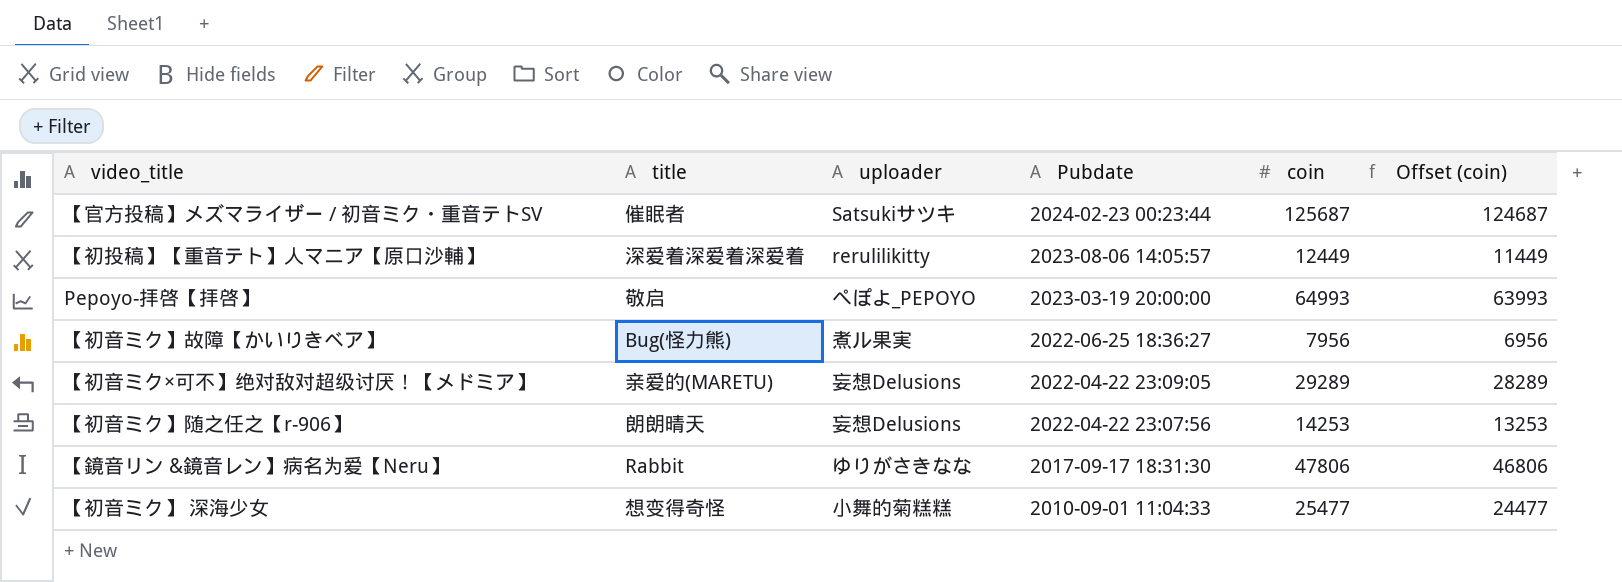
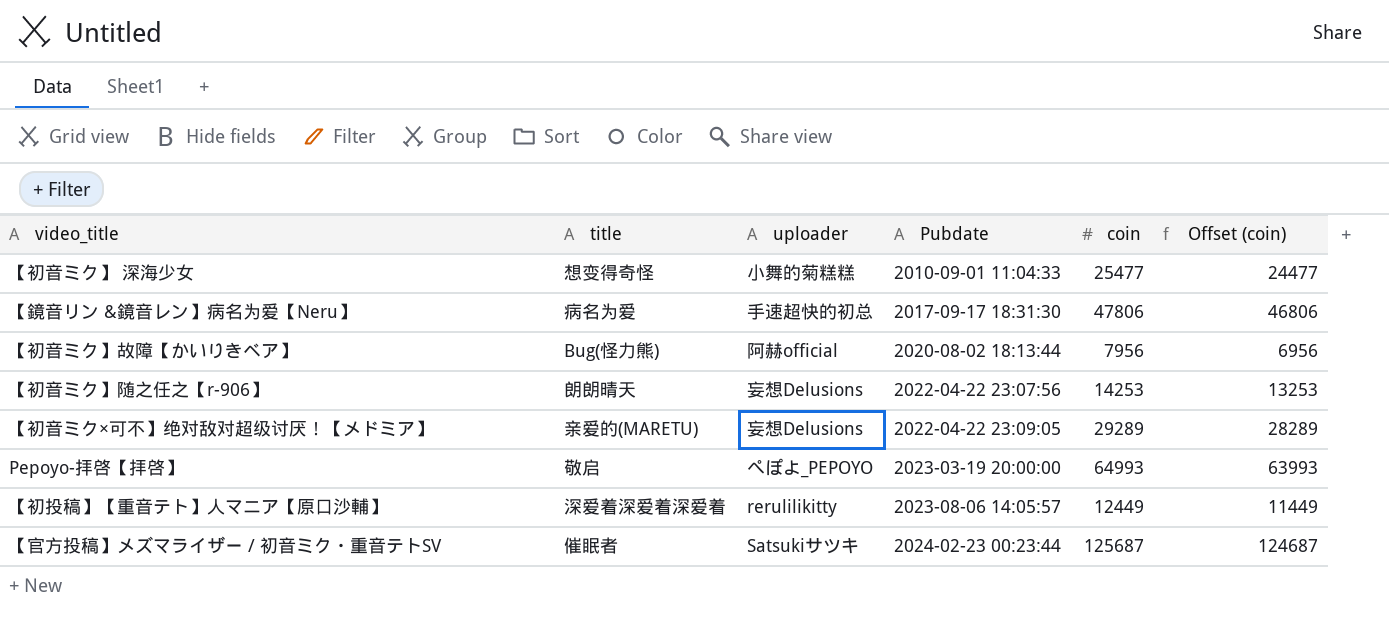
row order: Pubdate descending -> Pubdate ascending
【鏡音リン &鏡音レン】病名为爱【Neru】 | title: Rabbit -> 病名为爱
【鏡音リン &鏡音レン】病名为爱【Neru】 | uploader: ゆりがさきなな -> 手速超快的初总
【初音ミク】故障【かいりきベア】 | uploader: 煮ル果実 -> 阿赫official
【初音ミク】故障【かいりきベア】 | Pubdate: 2022-06-25 18:36:27 -> 2020-08-02 18:13:44

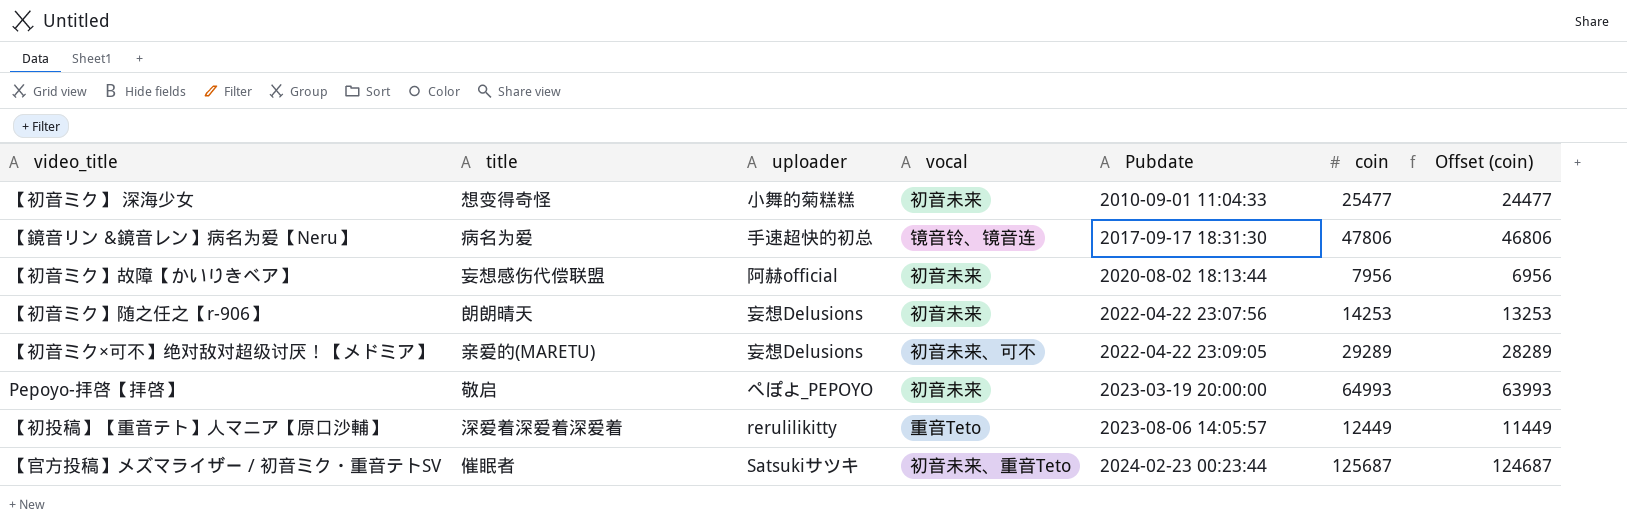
column vocal | position: none -> 4
【初音ミク】故障【かいりきベア】 | title: Bug(怪力熊) -> 妄想感伤代偿联盟

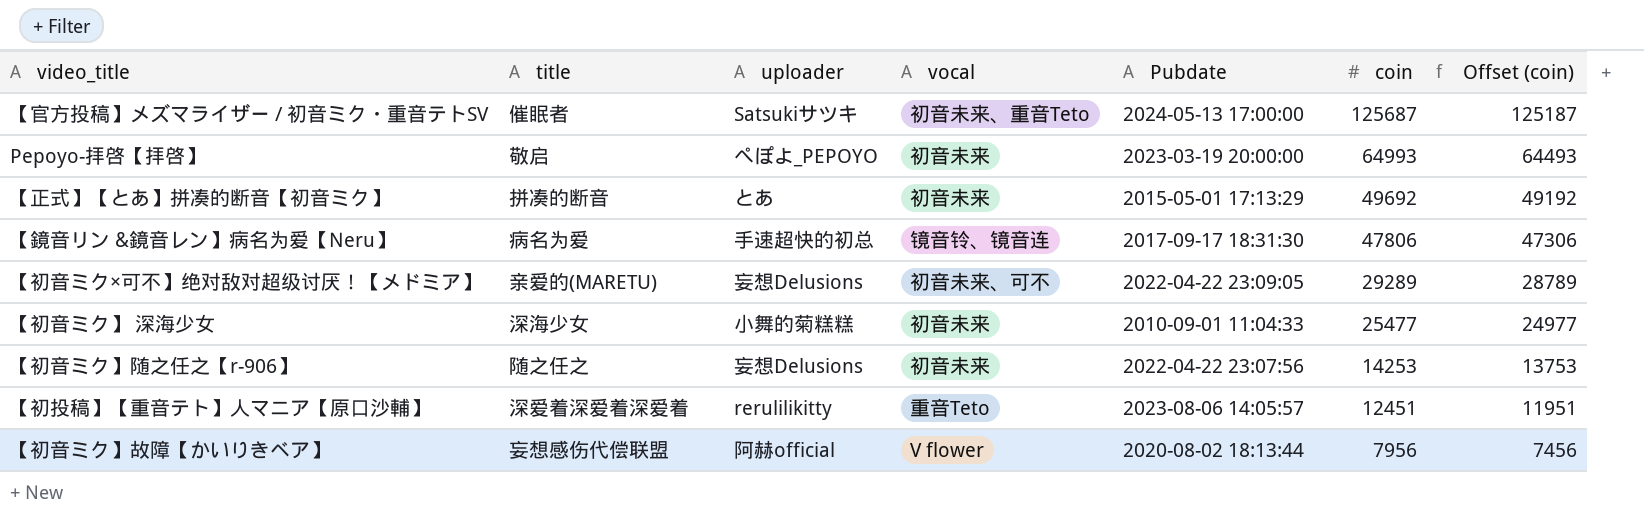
row order: Pubdate ascending -> coin descending
column Offset (coin) | formula: [coin] - 1000 -> [coin] - 500
【官方投稿】メズマライザー / 初音ミク・重音テトSV | Pubdate: 2024-02-23 00:23:44 -> 2024-05-13 17:00:00
row 【正式】【とあ】拼凑的断音【初音ミク】: none -> 拼凑的断音 | とあ | 初音未来 | 2015-05-01 17:13:29 | 49692 | 49192
【初音ミク】 深海少女 | title: 想变得奇怪 -> 深海少女
【初音ミク】随之任之【r-906】 | title: 朗朗晴天 -> 随之任之
【初投稿】【重音テト】人マニア【原口沙輔】 | coin: 12449 -> 12451
【初音ミク】故障【かいりきベア】 | vocal: 初音未来 -> V flower

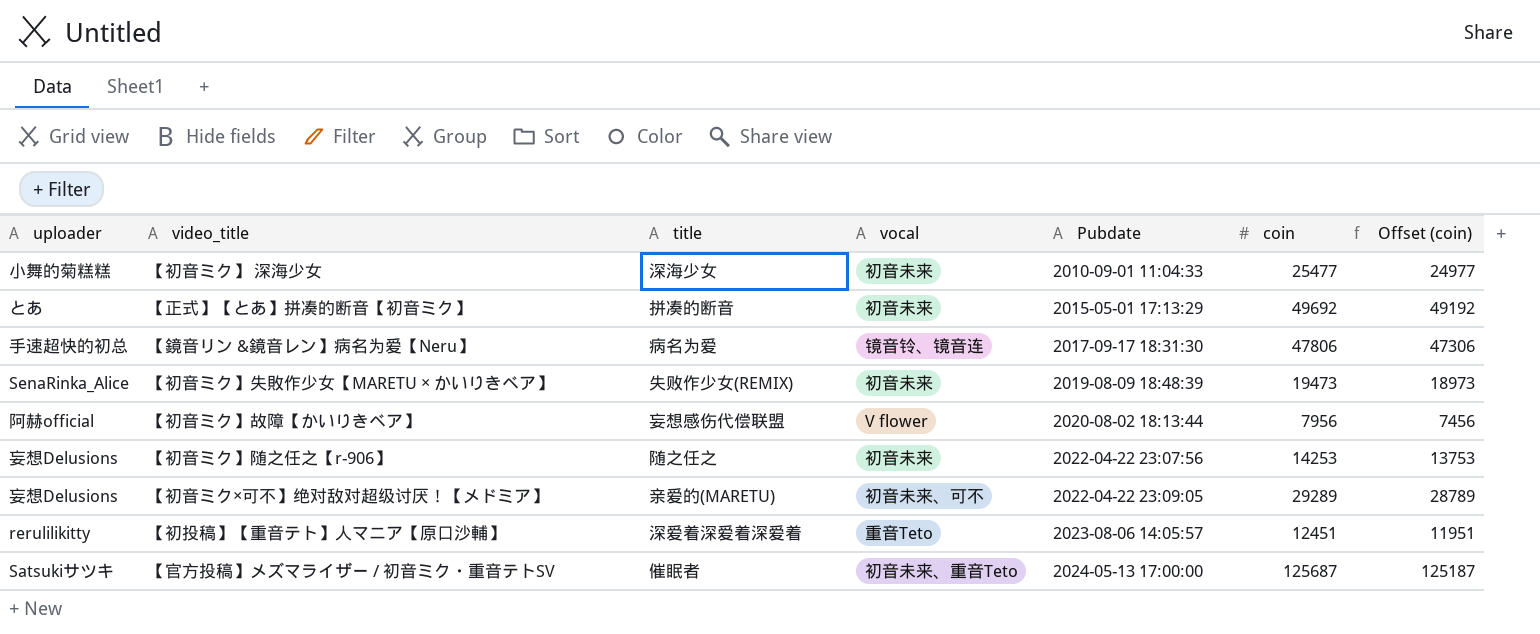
row order: coin descending -> Pubdate ascending
column uploader | position: 3 -> 1
row Pepoyo-拝啓【拝啓】: 敬启 | ぺぽよ_PEPOYO | 初音未来 | 2023-03-19 20:00:00 | 64993 | 64493 -> none
row 【初音ミク】失敗作少女【MARETU × かいりきベア】: none -> SenaRinka_Alice | 失败作少女(REMIX) | 初音未来 | 2019-08-09 18:48:39 | 19473 | 18973

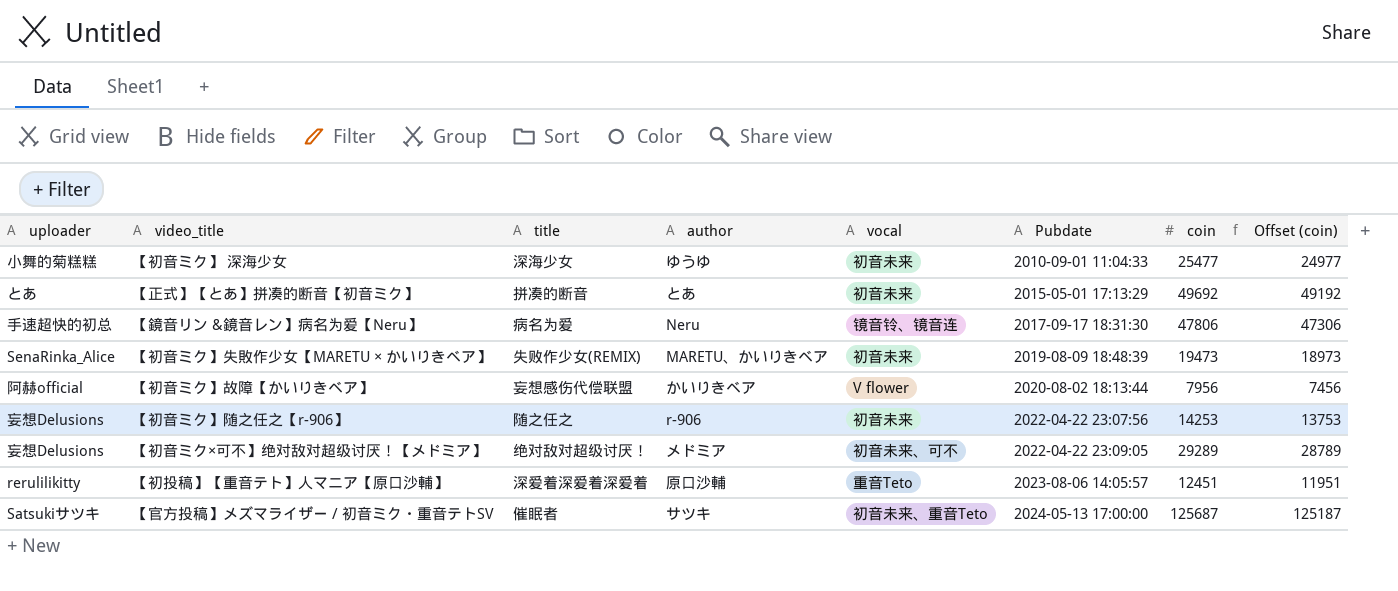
column author | position: none -> 4
【初音ミク×可不】绝对敌对超级讨厌！【メドミア】 | title: 亲爱的(MARETU) -> 绝对敌对超级讨厌！

